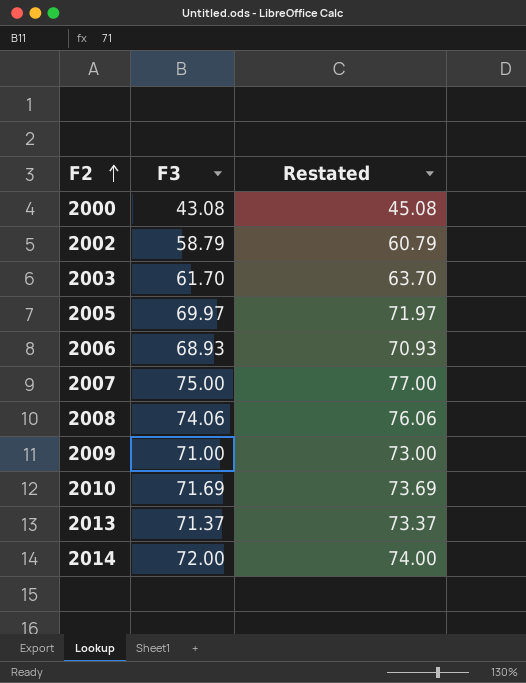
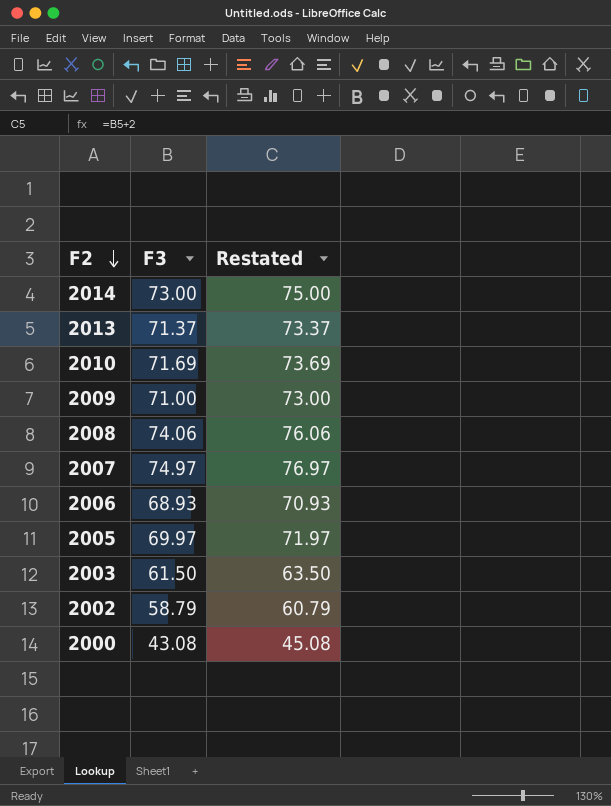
row order: F2 ascending -> F2 descending
2014 | F3: 72.00 -> 73.00
2014 | Restated: 74.00 -> 75.00
2007 | F3: 75.00 -> 74.97
2007 | Restated: 77.00 -> 76.97
2003 | F3: 61.70 -> 61.50
2003 | Restated: 63.70 -> 63.50

